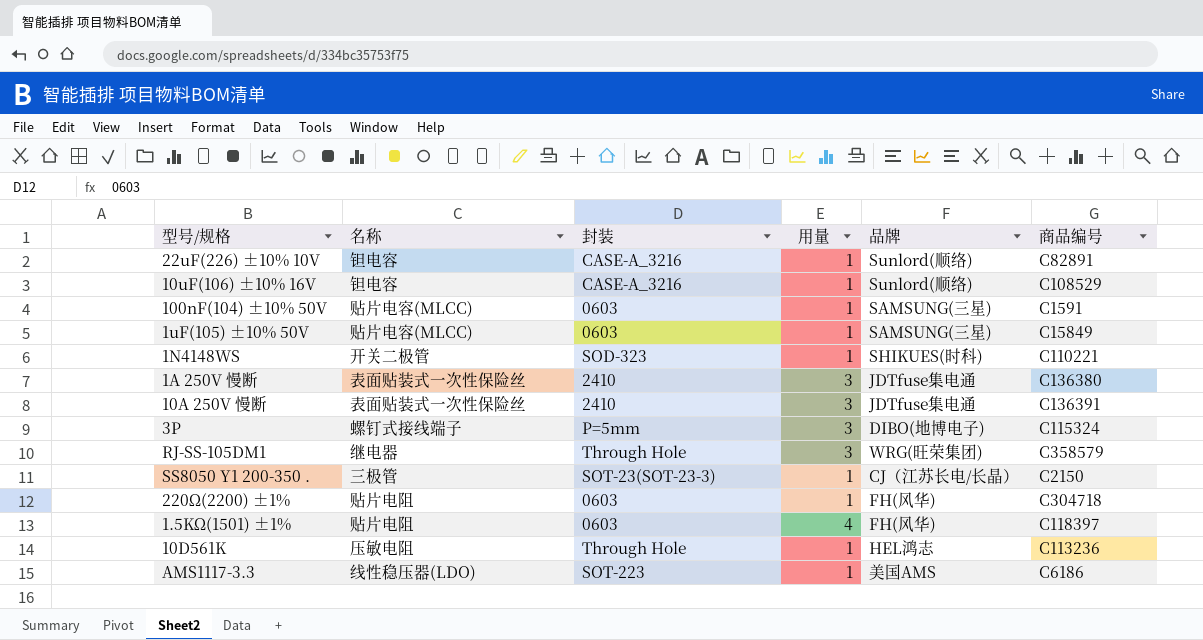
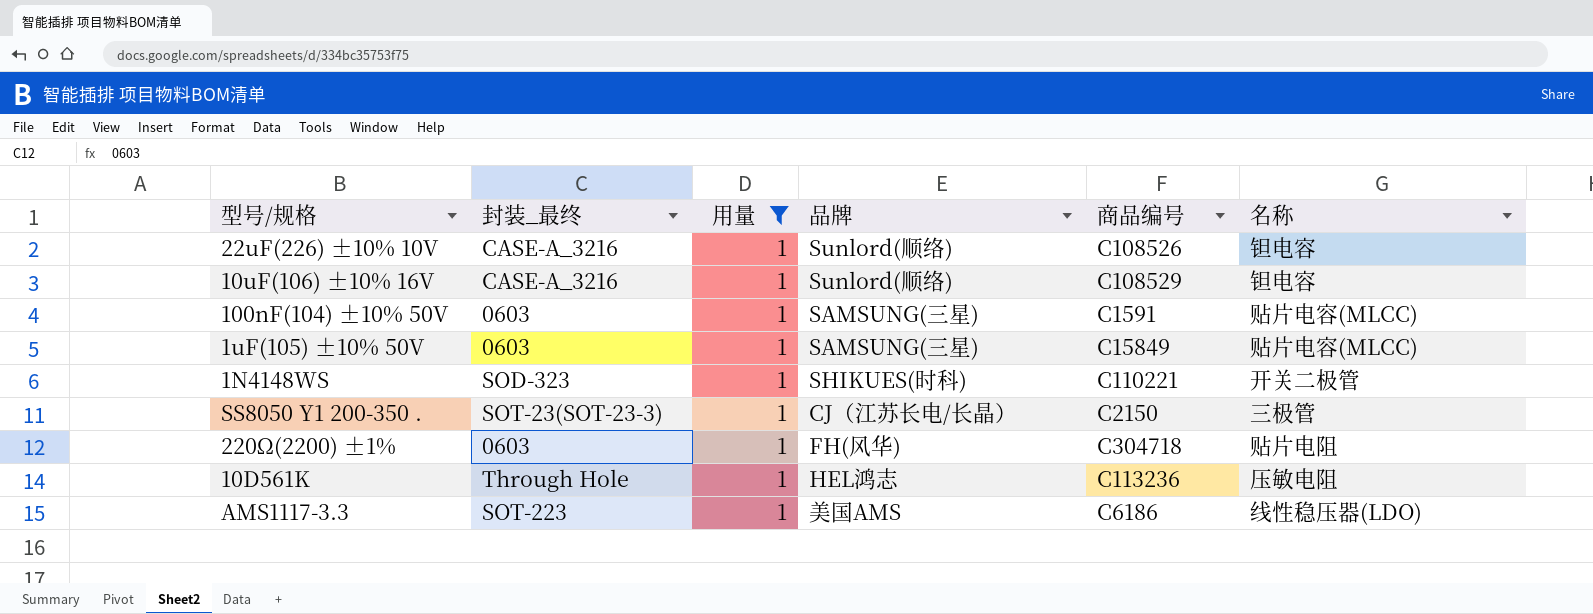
filter: none -> 用量 = 1
column name: 封装 -> 封装_最终
column 名称 | position: 2 -> 6
22uF(226) ±10% 10V | 商品编号: C82891 -> C108526

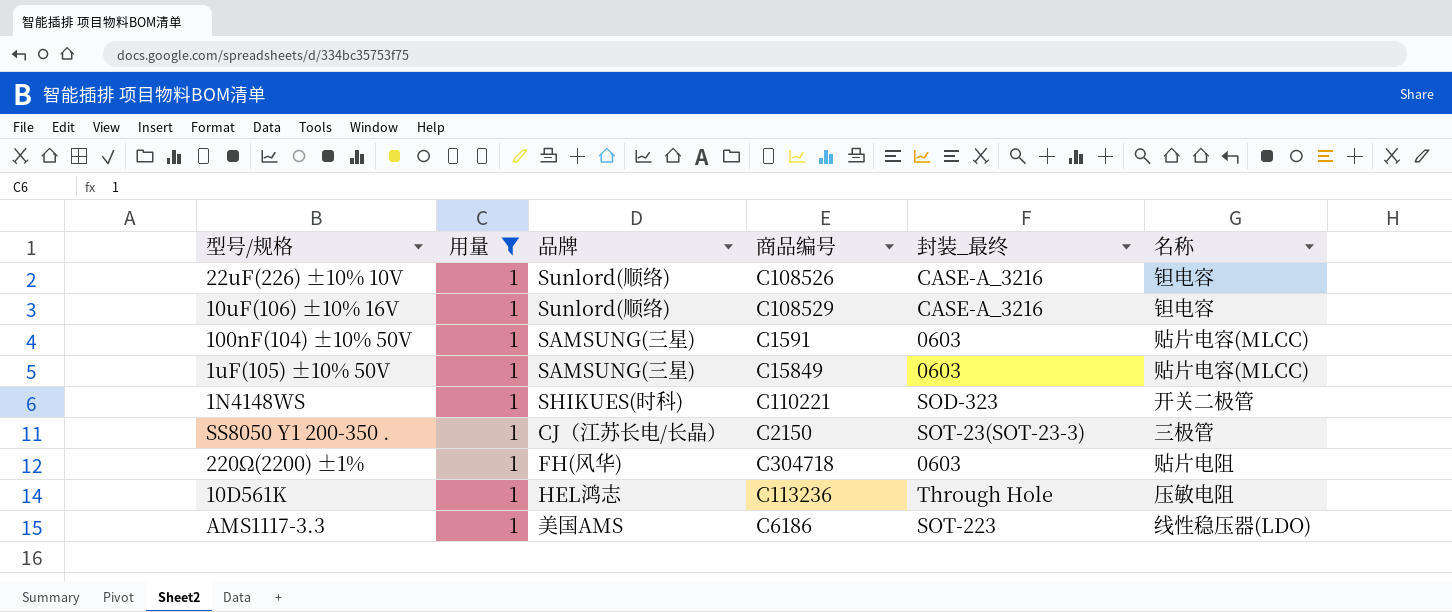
column 封装_最终 | position: 2 -> 5

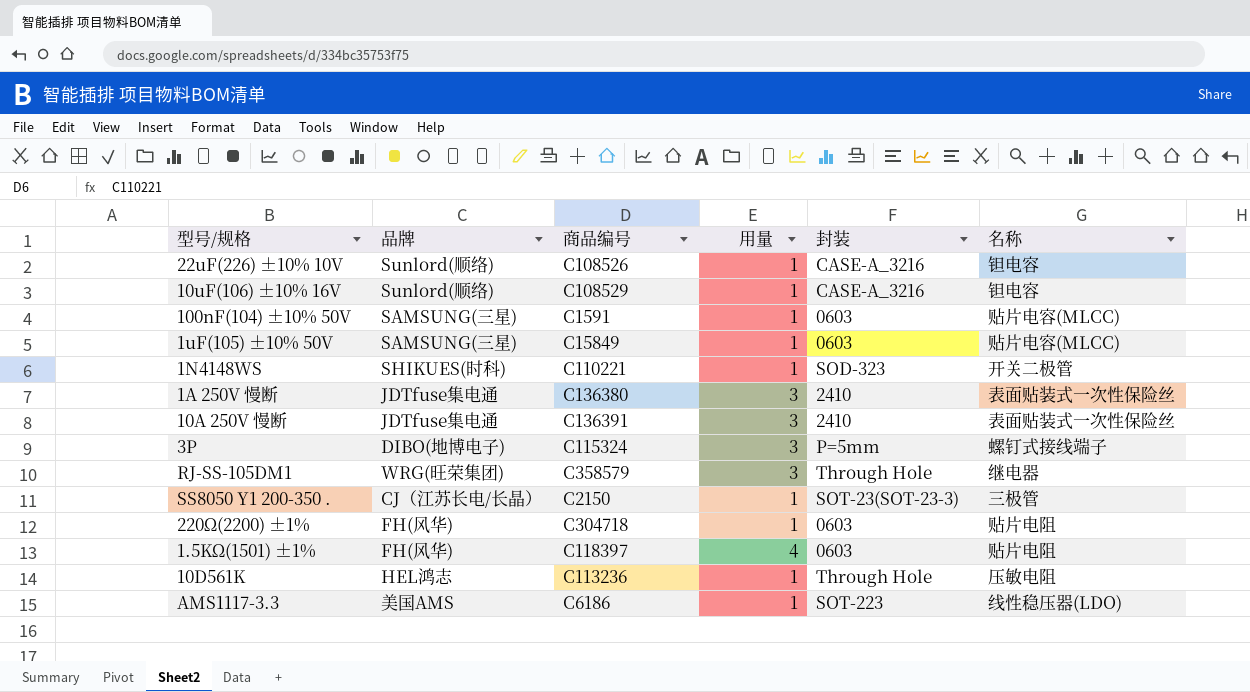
filter: 用量 = 1 -> none
column 用量 | position: 2 -> 4
column name: 封装_最终 -> 封装

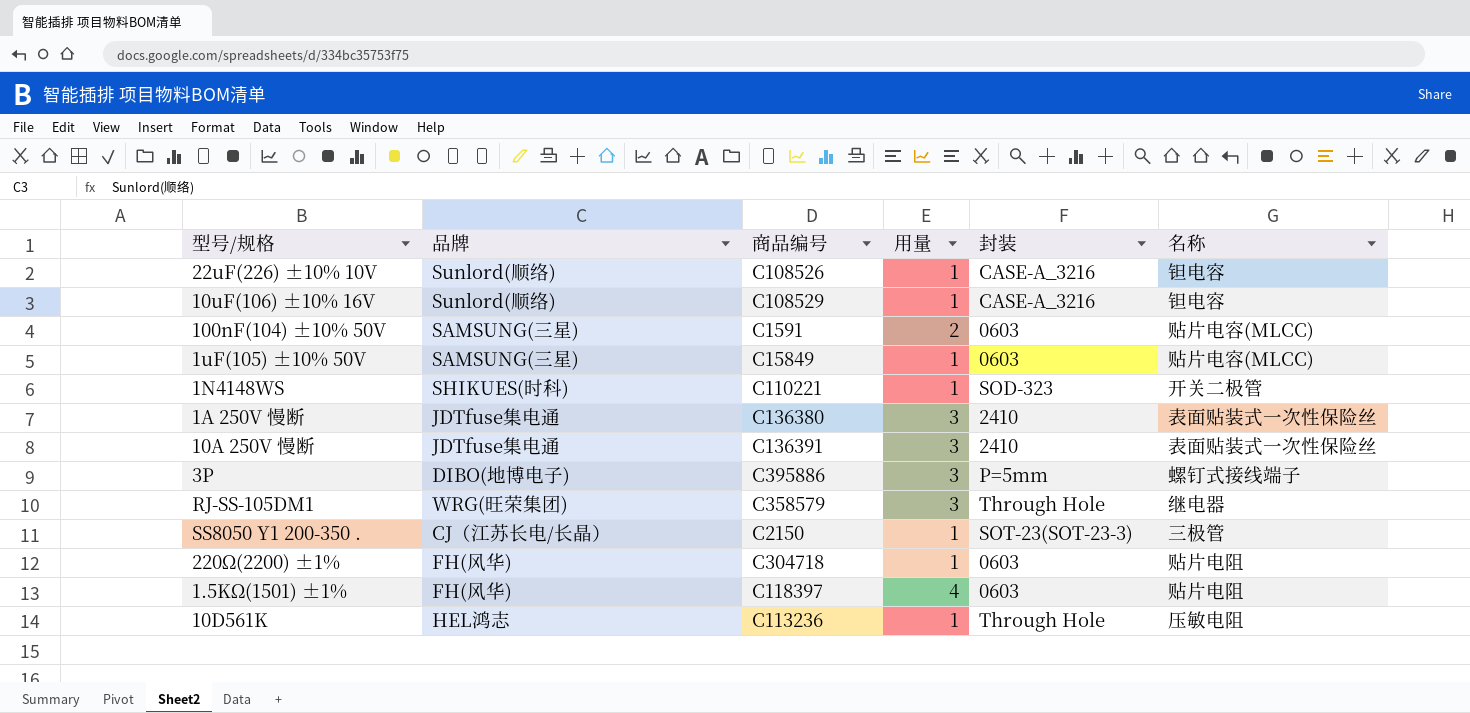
row AMS1117-3.3: 美国AMS | C6186 | 1 | SOT-223 | 线性稳压器(LDO) -> none
100nF(104) ±10% 50V | 用量: 1 -> 2
3P | 商品编号: C115324 -> C395886

